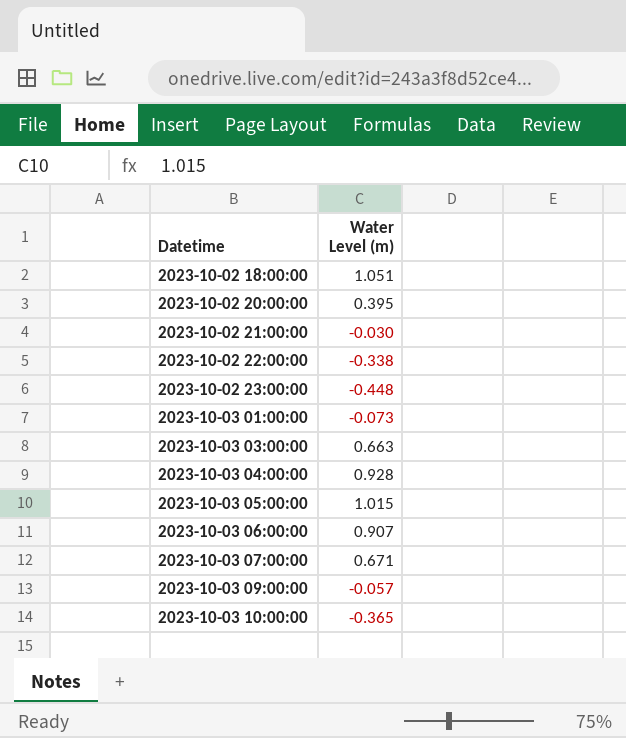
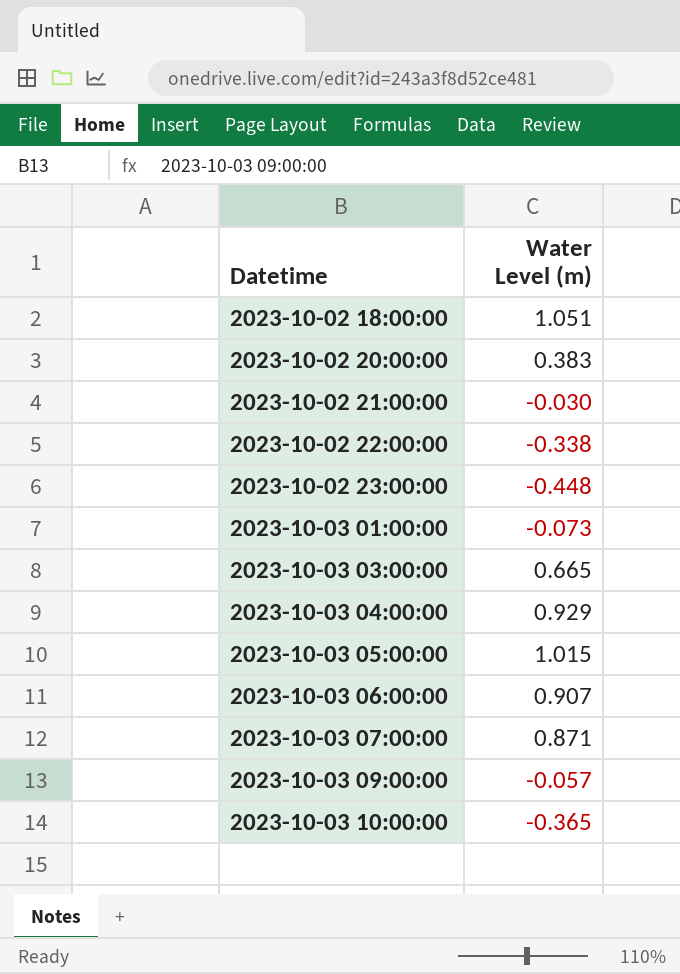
2023-10-02 20:00:00 | Water Level (m): 0.395 -> 0.383
2023-10-03 03:00:00 | Water Level (m): 0.663 -> 0.665
2023-10-03 04:00:00 | Water Level (m): 0.928 -> 0.929
2023-10-03 07:00:00 | Water Level (m): 0.671 -> 0.871

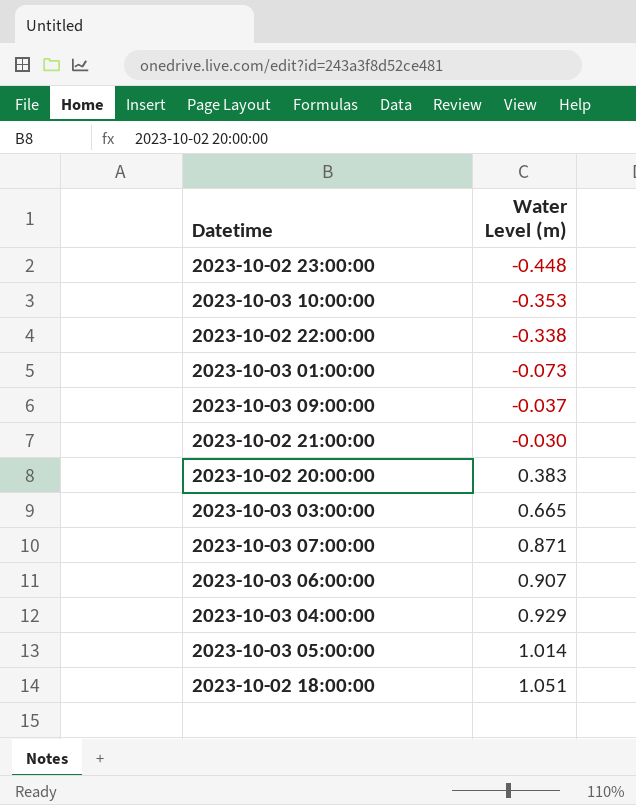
row order: Datetime ascending -> Water Level (m) ascending
2023-10-03 10:00:00 | Water Level (m): -0.365 -> -0.353
2023-10-03 09:00:00 | Water Level (m): -0.057 -> -0.037
2023-10-03 05:00:00 | Water Level (m): 1.015 -> 1.014

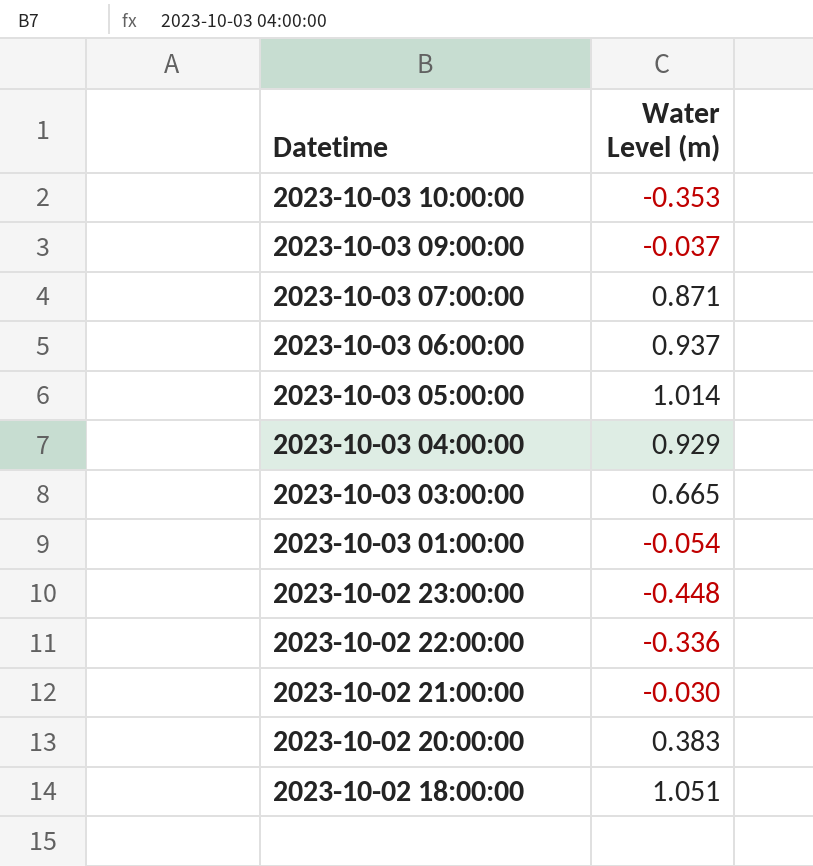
row order: Water Level (m) ascending -> Datetime descending
2023-10-03 06:00:00 | Water Level (m): 0.907 -> 0.937
2023-10-03 01:00:00 | Water Level (m): -0.073 -> -0.054
2023-10-02 22:00:00 | Water Level (m): -0.338 -> -0.336

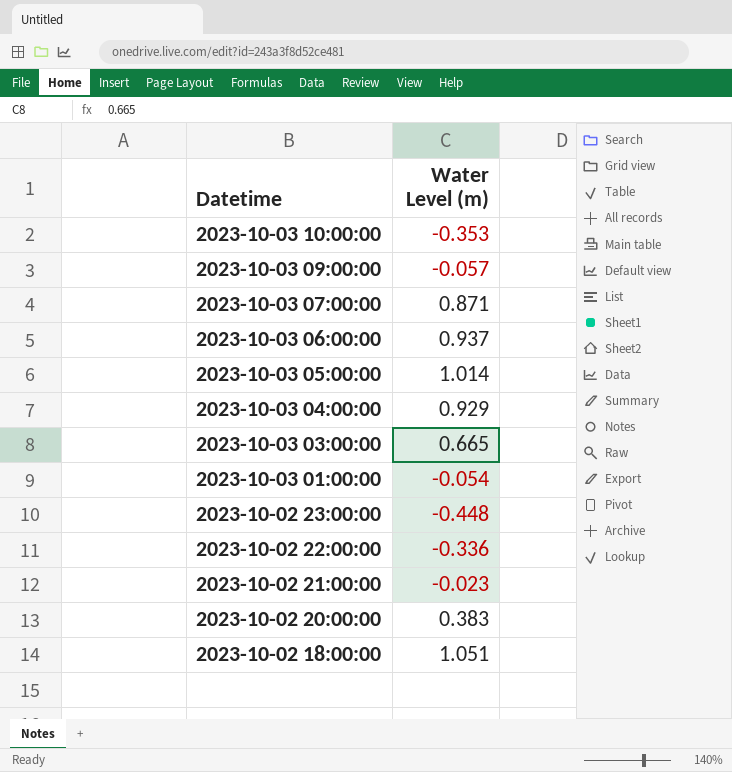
2023-10-03 09:00:00 | Water Level (m): -0.037 -> -0.057
2023-10-02 21:00:00 | Water Level (m): -0.030 -> -0.023

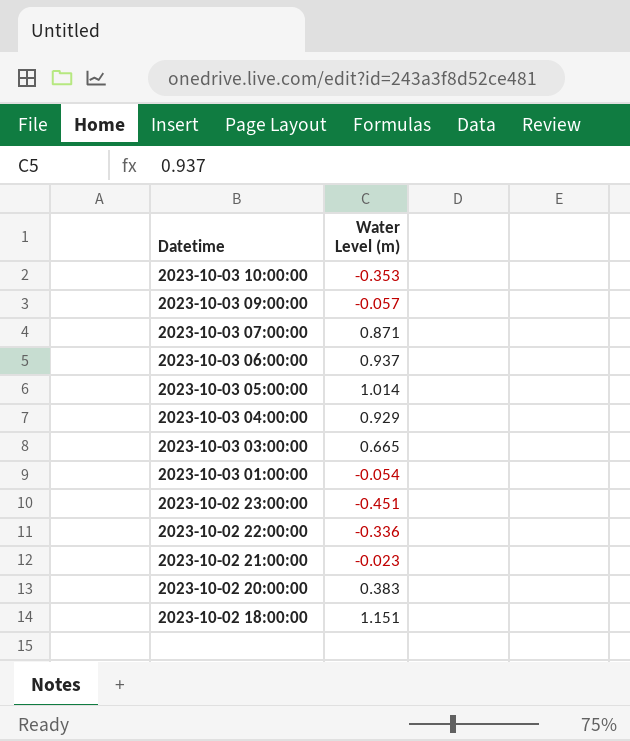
2023-10-02 23:00:00 | Water Level (m): -0.448 -> -0.451
2023-10-02 18:00:00 | Water Level (m): 1.051 -> 1.151

